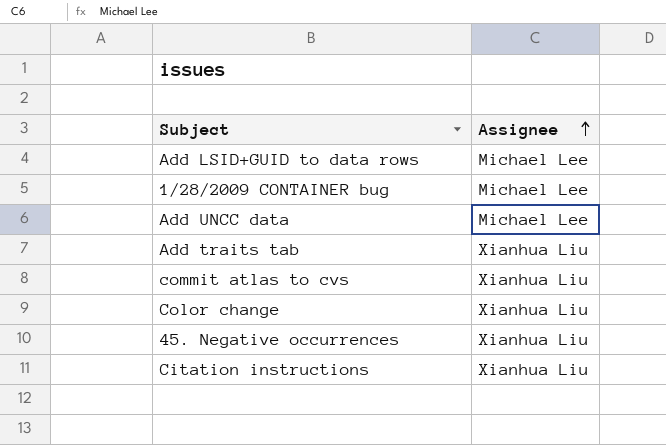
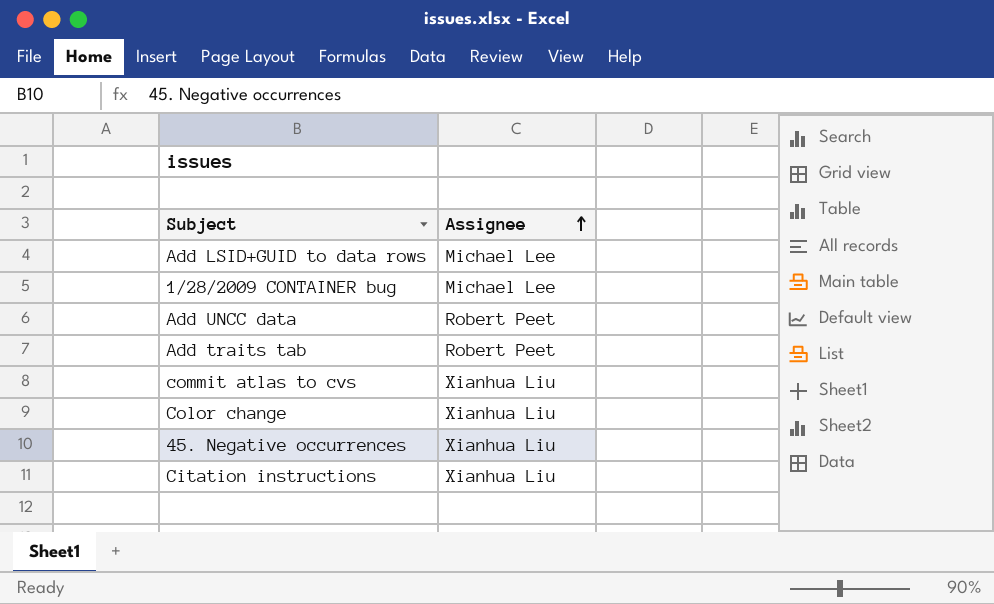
Add UNCC data | Assignee: Michael Lee -> Robert Peet
Add traits tab | Assignee: Xianhua Liu -> Robert Peet

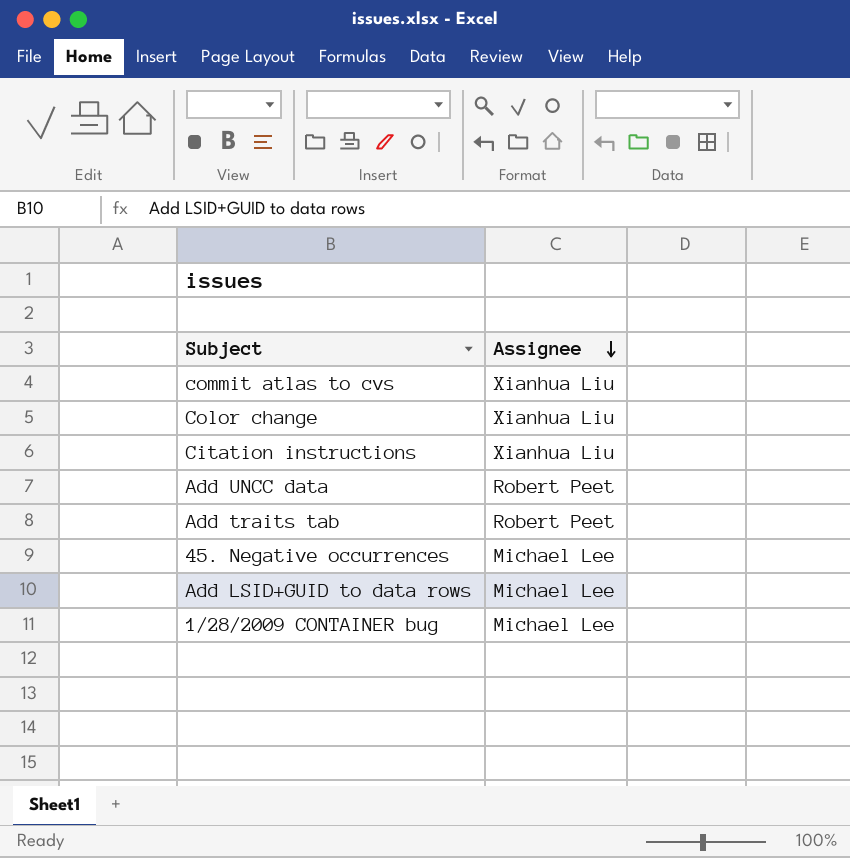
row order: Assignee ascending -> Assignee descending
45. Negative occurrences | Assignee: Xianhua Liu -> Michael Lee

